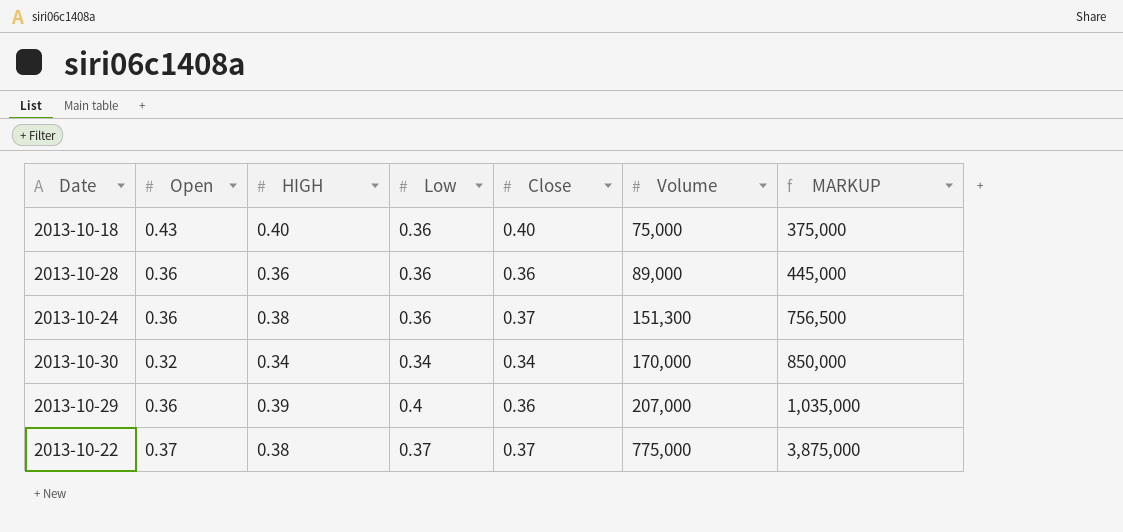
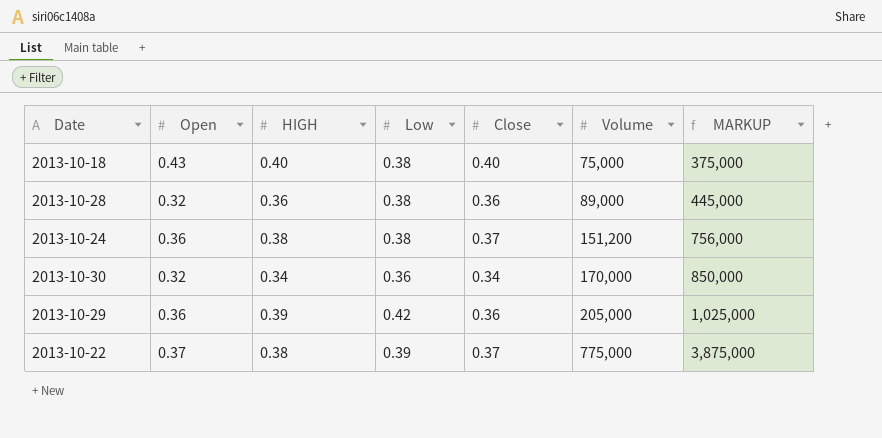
2013-10-18 | Low: 0.36 -> 0.38
2013-10-28 | Open: 0.36 -> 0.32
2013-10-28 | Low: 0.36 -> 0.38
2013-10-24 | Low: 0.36 -> 0.38
2013-10-24 | Volume: 151,300 -> 151,200
2013-10-24 | MARKUP: 756,500 -> 756,000
2013-10-30 | Low: 0.34 -> 0.36
2013-10-29 | Low: 0.4 -> 0.42
2013-10-29 | Volume: 207,000 -> 205,000
2013-10-29 | MARKUP: 1,035,000 -> 1,025,000
2013-10-22 | Low: 0.37 -> 0.39

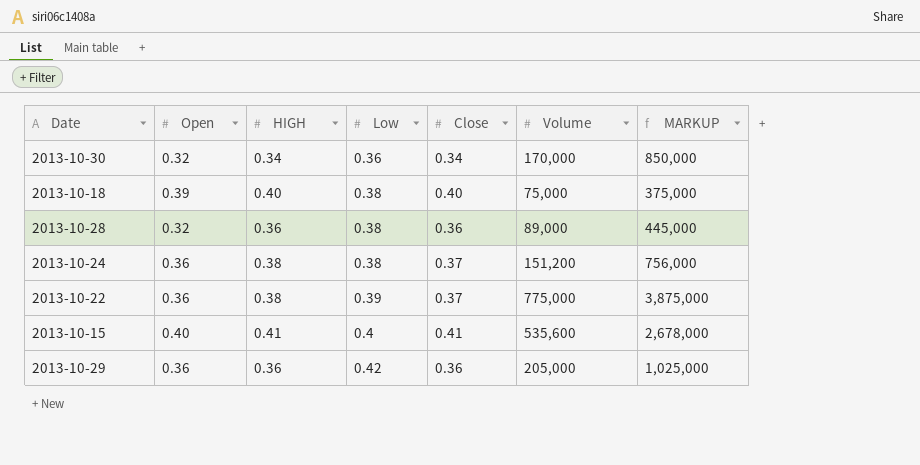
row order: Volume ascending -> Low ascending
2013-10-18 | Open: 0.43 -> 0.39
2013-10-22 | Open: 0.37 -> 0.36
row 2013-10-15: none -> 0.40 | 0.41 | 0.4 | 0.41 | 535,600 | 2,678,000
2013-10-29 | HIGH: 0.39 -> 0.36

